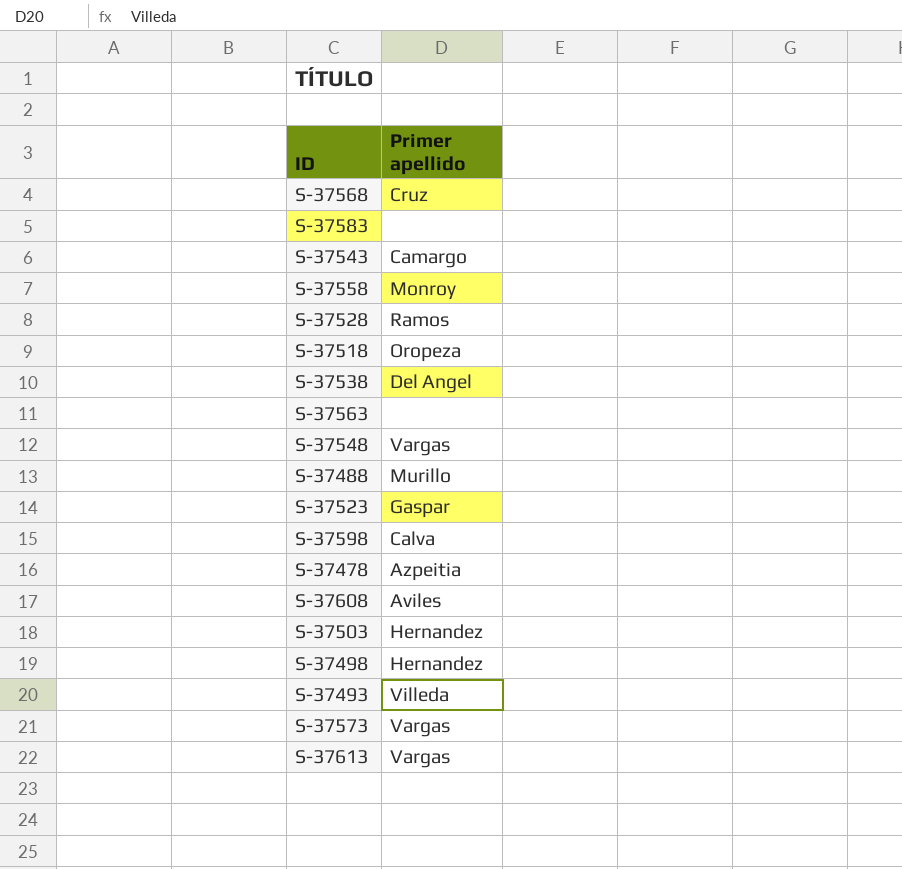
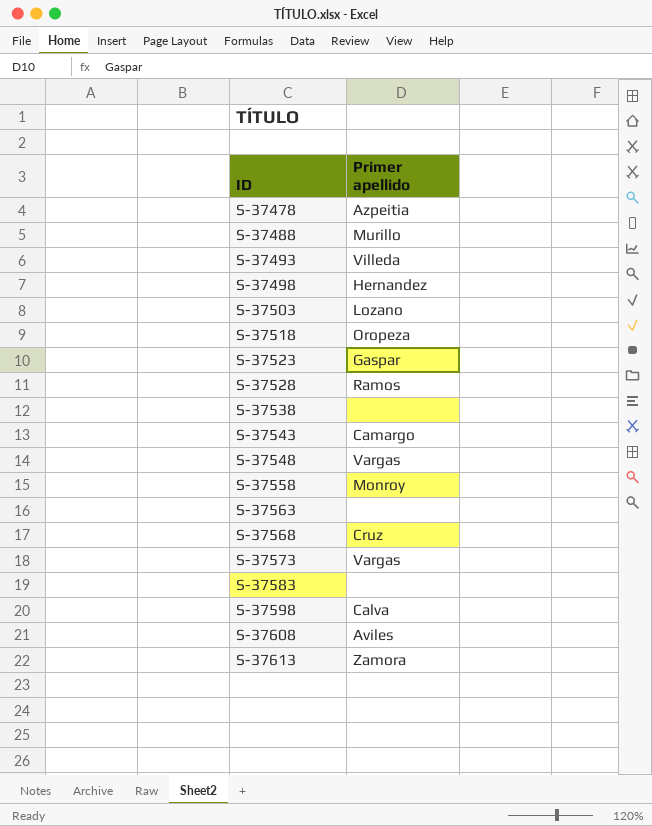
row order: none -> ID ascending
S-37503 | Primer apellido: Hernandez -> Lozano
S-37538 | Primer apellido: Del Angel -> none
S-37613 | Primer apellido: Vargas -> Zamora

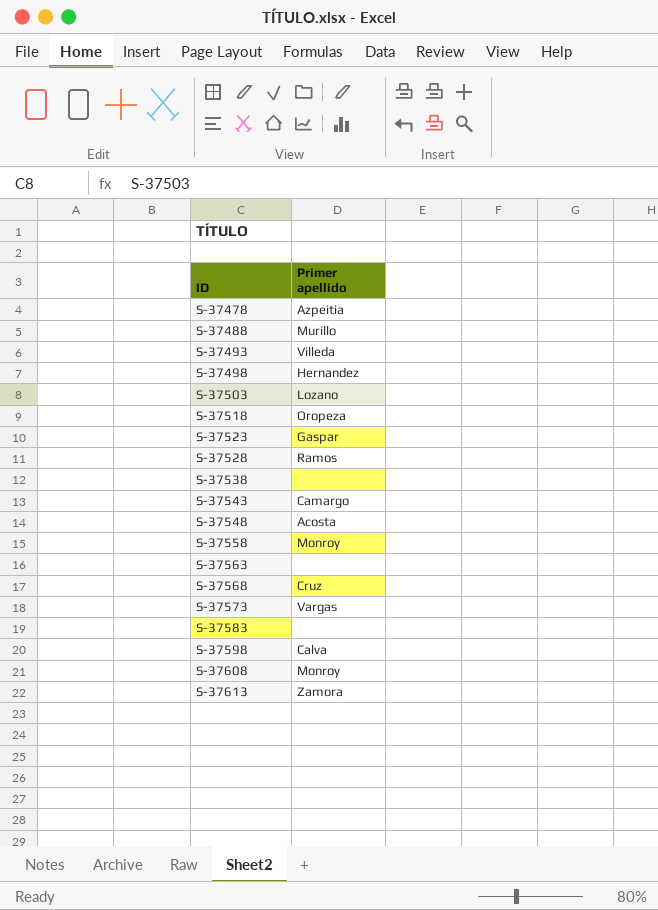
S-37548 | Primer apellido: Vargas -> Acosta
S-37608 | Primer apellido: Aviles -> Monroy

